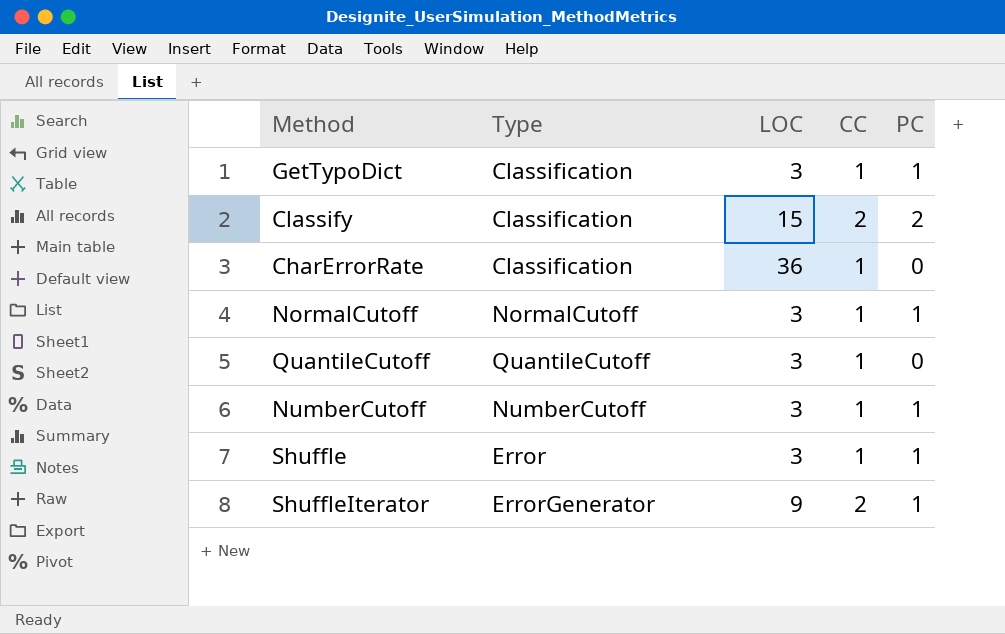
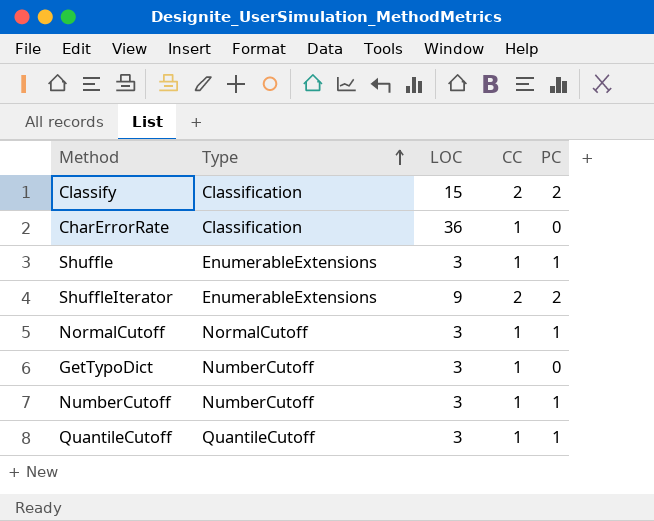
row order: none -> Type ascending
Shuffle | Type: Error -> EnumerableExtensions
ShuffleIterator | Type: ErrorGenerator -> EnumerableExtensions
ShuffleIterator | PC: 1 -> 2
GetTypoDict | Type: Classification -> NumberCutoff
GetTypoDict | PC: 1 -> 0
QuantileCutoff | PC: 0 -> 1

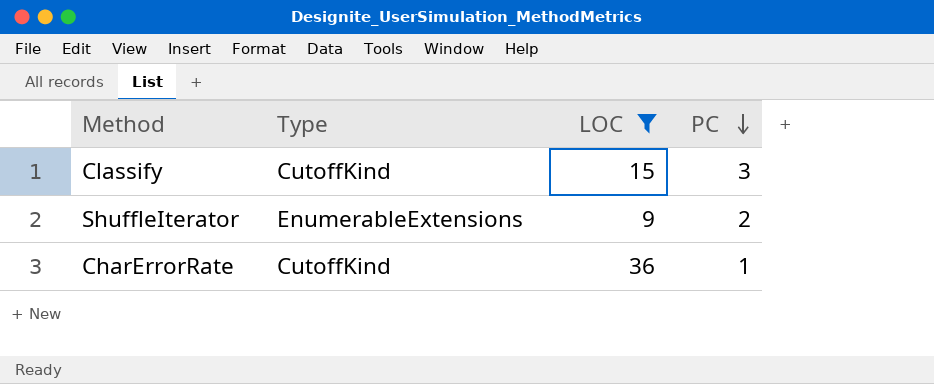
filter: none -> LOC != 3
row order: Type ascending -> PC descending
column CC | position: 4 -> none
Classify | Type: Classification -> CutoffKind
Classify | PC: 2 -> 3
CharErrorRate | Type: Classification -> CutoffKind
CharErrorRate | PC: 0 -> 1

